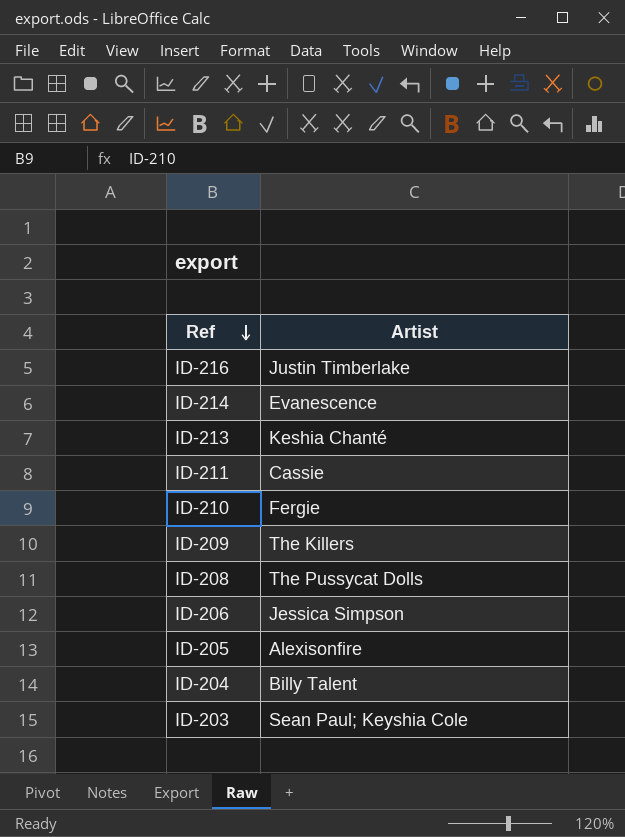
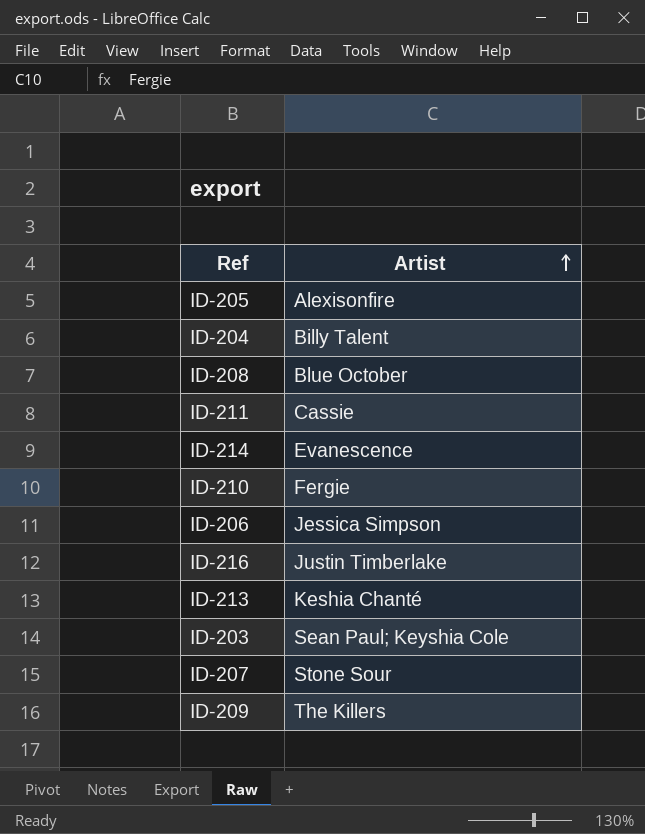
row order: Ref descending -> Artist ascending
ID-208 | Artist: The Pussycat Dolls -> Blue October
row ID-207: none -> Stone Sour

